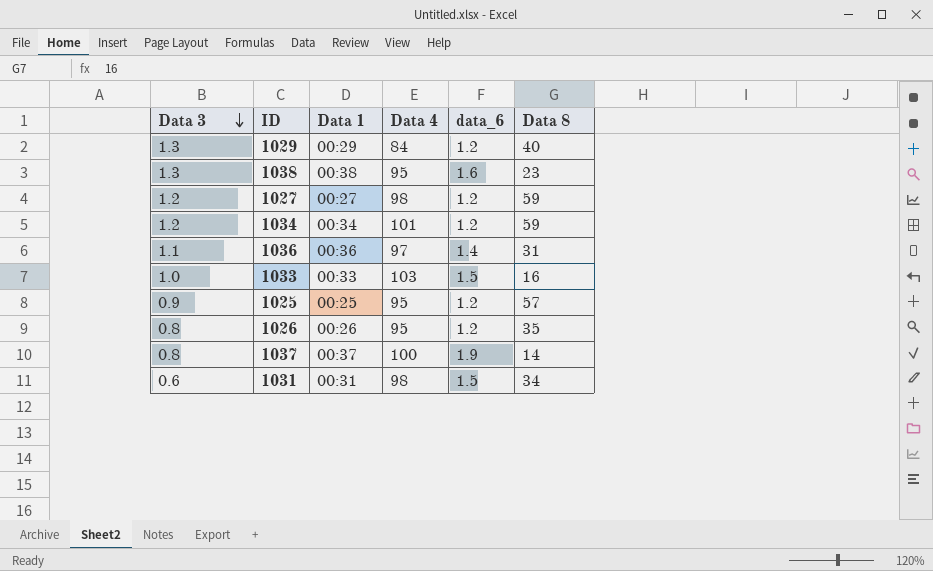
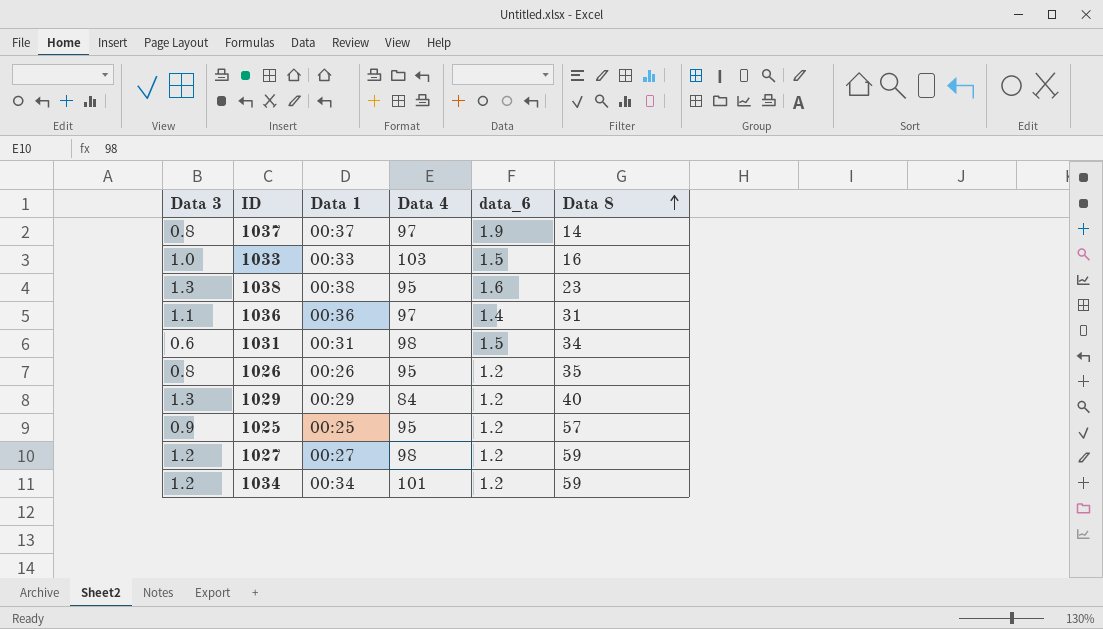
row order: Data 3 descending -> Data 8 ascending
1037 | Data 4: 100 -> 97

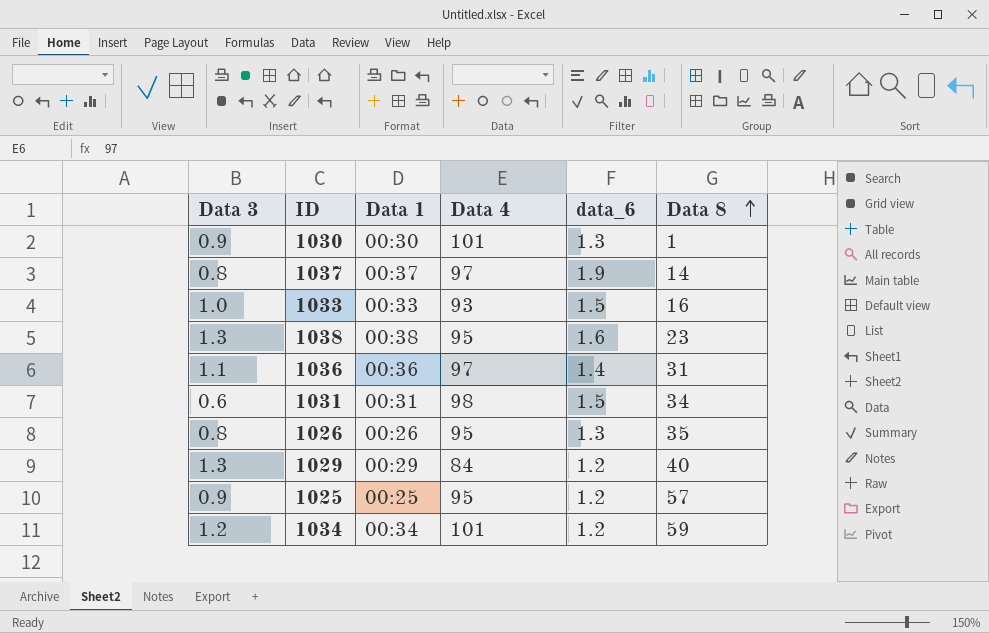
row 1027: 1.2 | 00:27 | 98 | 1.2 | 59 -> none
row 1030: none -> 0.9 | 00:30 | 101 | 1.3 | 1
1033 | Data 4: 103 -> 93
1026 | data_6: 1.2 -> 1.3

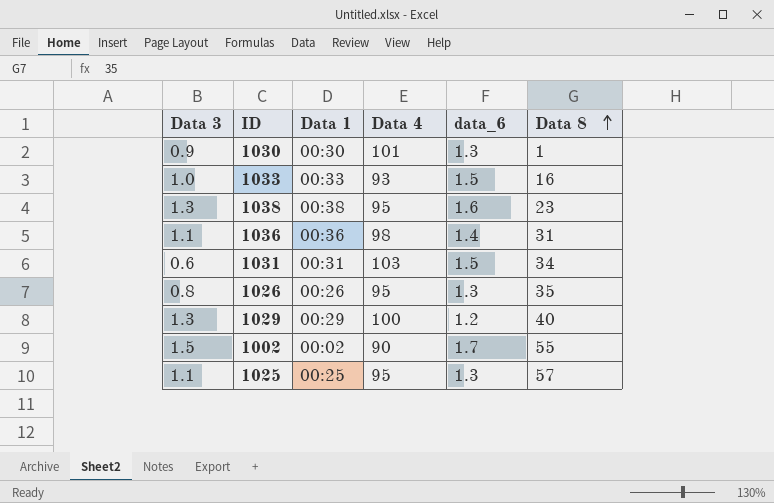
row 1037: 0.8 | 00:37 | 97 | 1.9 | 14 -> none
row 1034: 1.2 | 00:34 | 101 | 1.2 | 59 -> none
1036 | Data 4: 97 -> 98
1031 | Data 4: 98 -> 103
1029 | Data 4: 84 -> 100
row 1002: none -> 1.5 | 00:02 | 90 | 1.7 | 55
1025 | Data 3: 0.9 -> 1.1
1025 | data_6: 1.2 -> 1.3

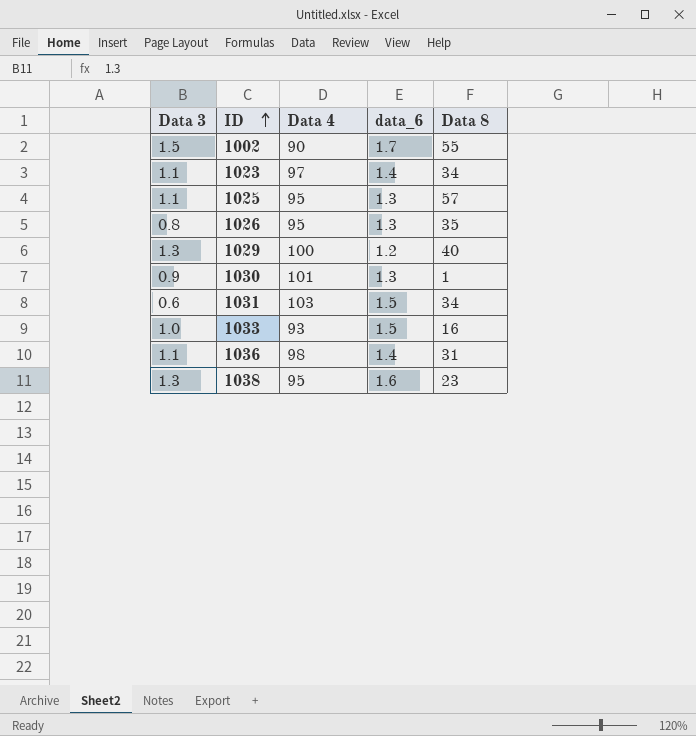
row order: Data 8 ascending -> ID ascending
column Data 1 | position: 3 -> none
row 1023: none -> 1.1 | 97 | 1.4 | 34

